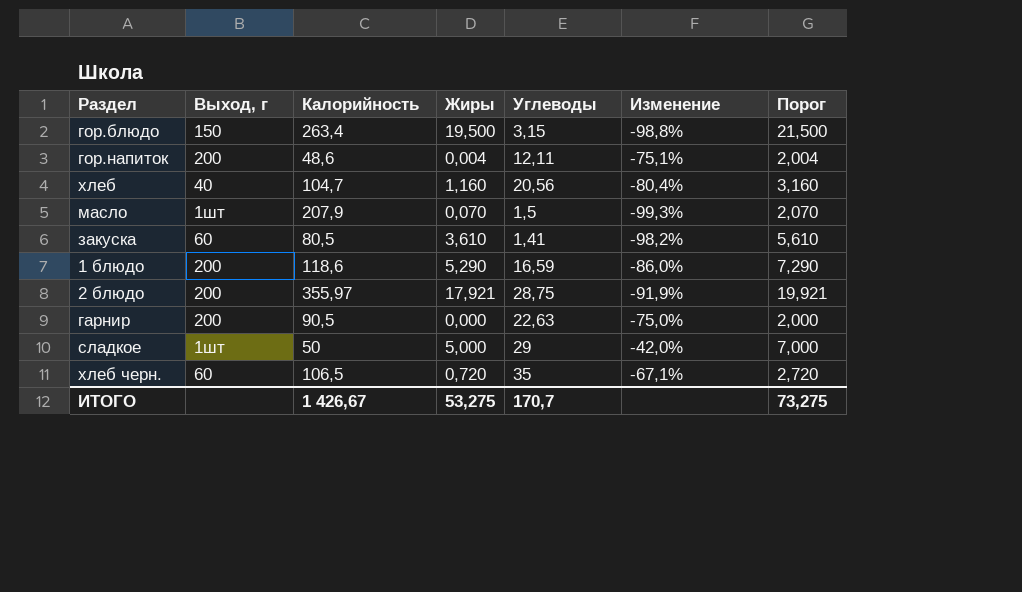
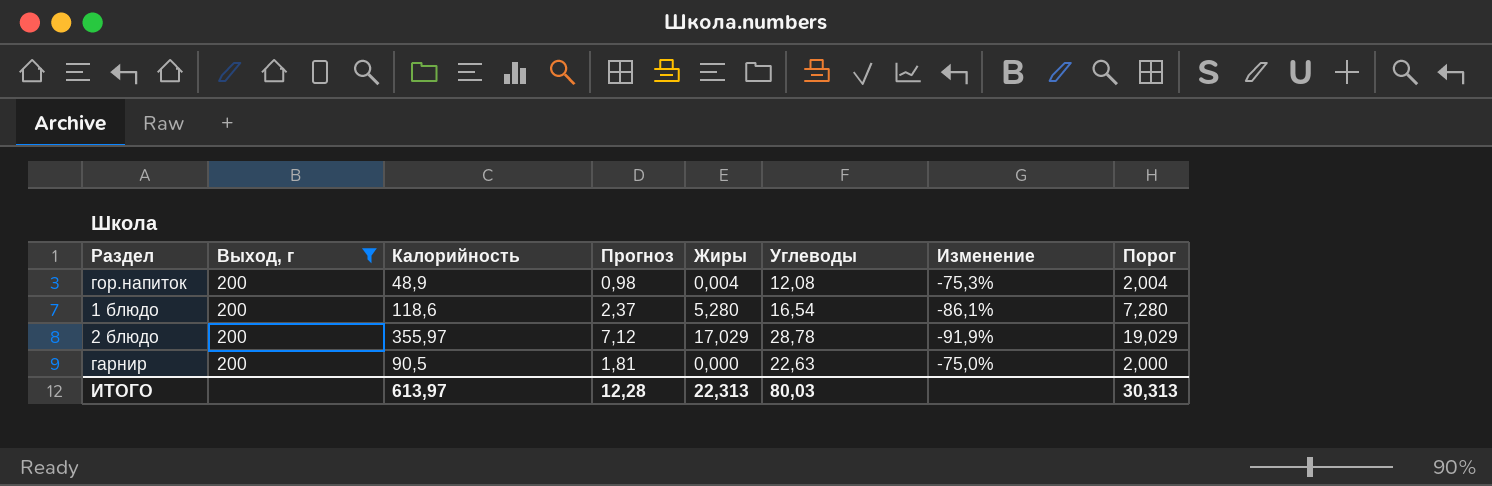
filter: none -> Выход, г = 200
column Прогноз | formula: none -> [Калорийность] * 0,02
гор.напиток | Калорийность: 48,6 -> 48,9
гор.напиток | Углеводы: 12,11 -> 12,08
гор.напиток | Изменение: -75,1% -> -75,3%
1 блюдо | Жиры: 5,290 -> 5,280
1 блюдо | Углеводы: 16,59 -> 16,54
1 блюдо | Изменение: -86,0% -> -86,1%
1 блюдо | Порог: 7,290 -> 7,280
2 блюдо | Жиры: 17,921 -> 17,029
2 блюдо | Углеводы: 28,75 -> 28,78
2 блюдо | Порог: 19,921 -> 19,029
ИТОГО | Калорийность: 1 426,67 -> 613,97
ИТОГО | Жиры: 53,275 -> 22,313
ИТОГО | Углеводы: 170,7 -> 80,03
ИТОГО | Порог: 73,275 -> 30,313

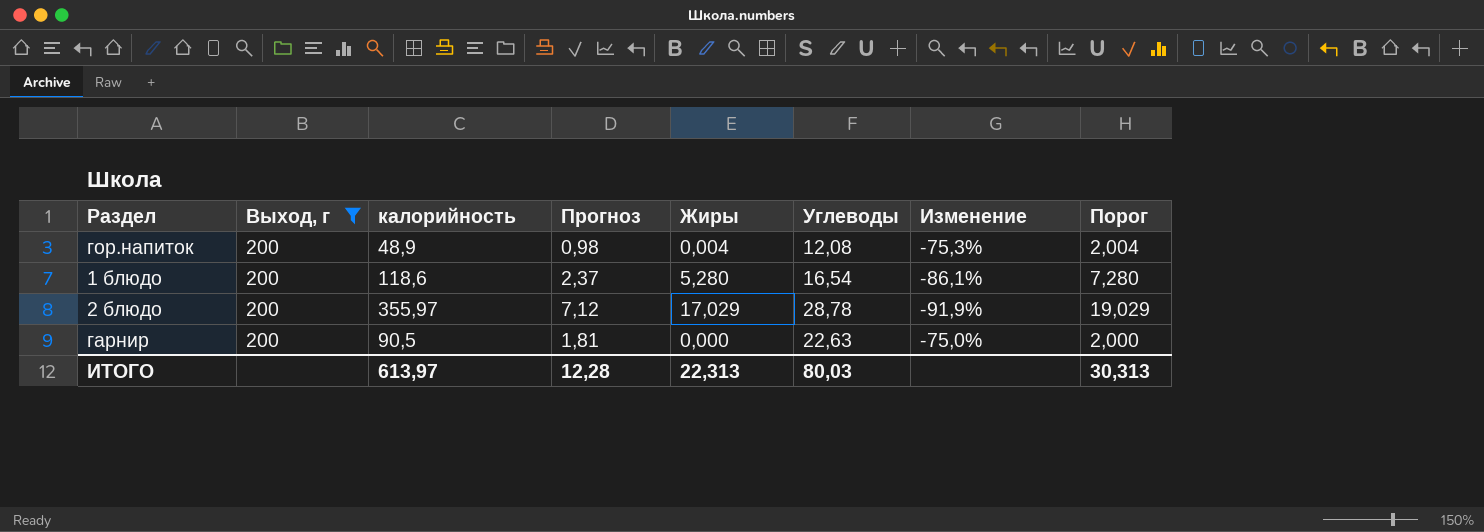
column name: Калорийность -> калорийность

